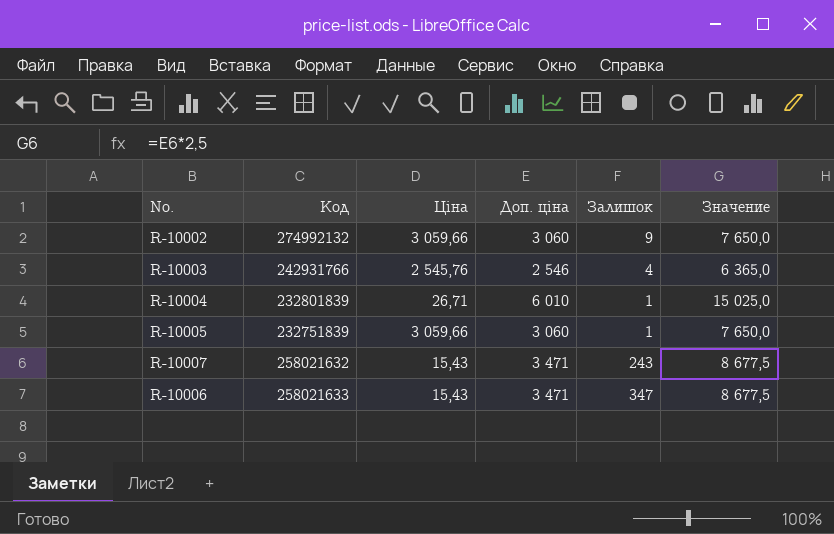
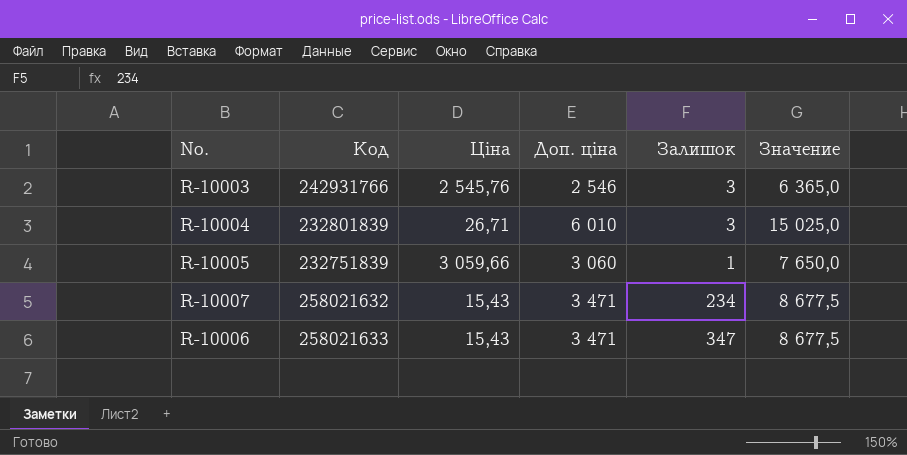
row R-10002: 274992132 | 3 059,66 | 3 060 | 9 | 7 650,0 -> none
R-10003 | Залишок: 4 -> 3
R-10004 | Залишок: 1 -> 3
R-10007 | Залишок: 243 -> 234

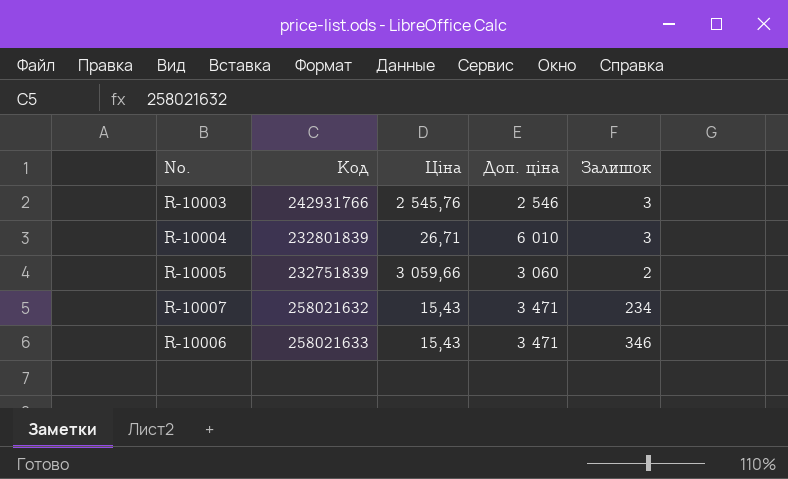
column Значение | formula: [Доп. ціна] * 2,5 -> none
R-10005 | Залишок: 1 -> 2
R-10006 | Залишок: 347 -> 346

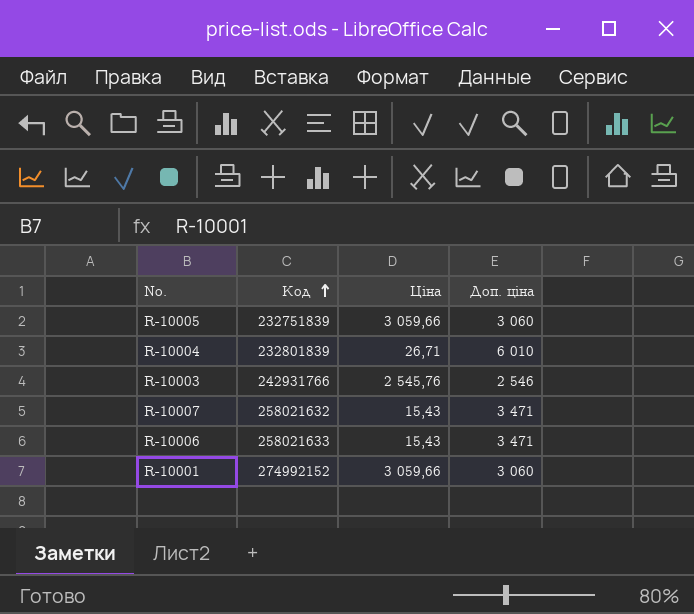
row order: none -> Код ascending
column Залишок | position: 5 -> none
row R-10001: none -> 274992152 | 3 059,66 | 3 060

